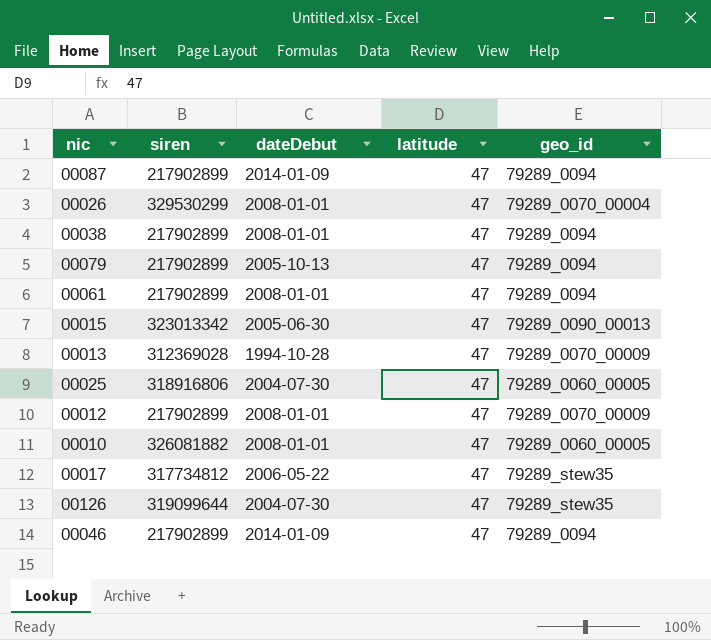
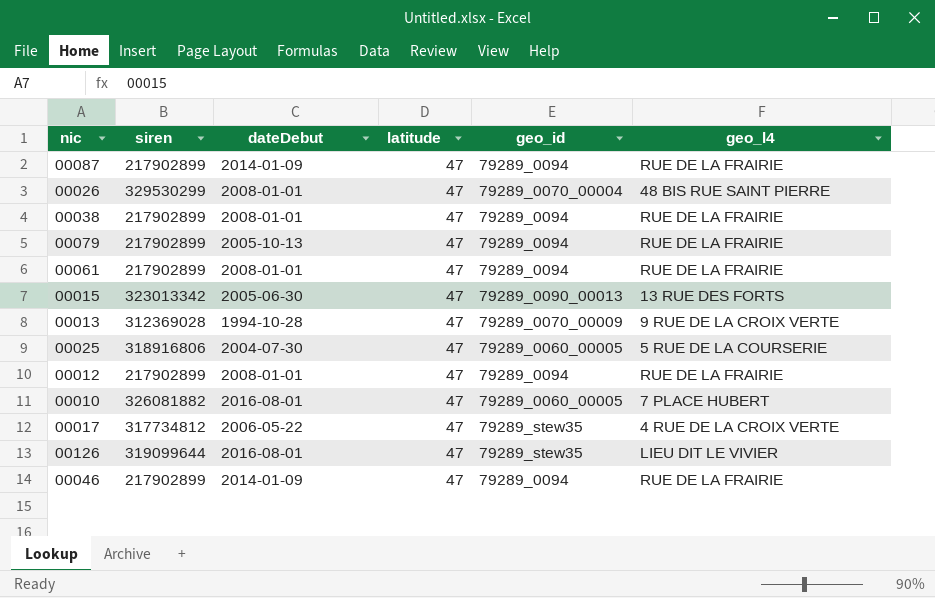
column geo_l4 | position: none -> 6
00012 | geo_id: 79289_0070_00009 -> 79289_0094
00010 | dateDebut: 2008-01-01 -> 2016-08-01
00126 | dateDebut: 2004-07-30 -> 2016-08-01

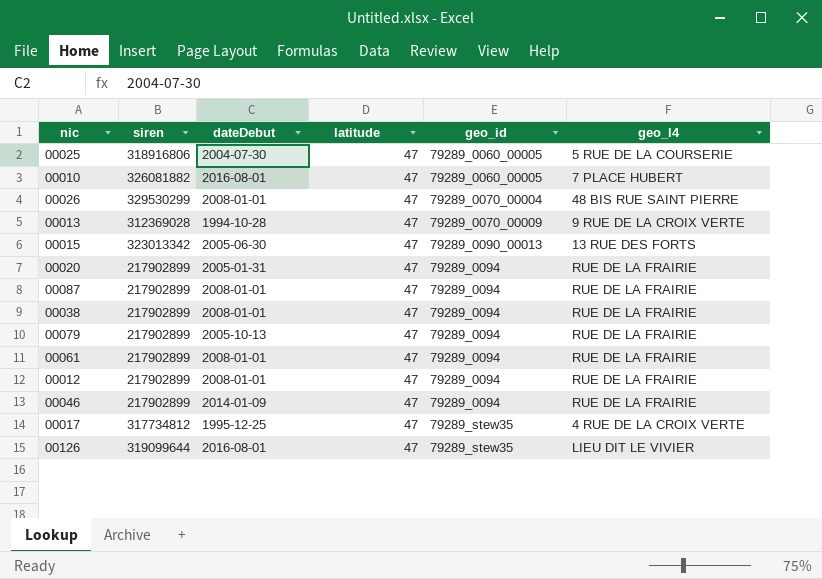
row order: none -> geo_id ascending
row 00020: none -> 217902899 | 2005-01-31 | 47 | 79289_0094 | RUE DE LA FRAIRIE
00087 | dateDebut: 2014-01-09 -> 2008-01-01
00017 | dateDebut: 2006-05-22 -> 1995-12-25

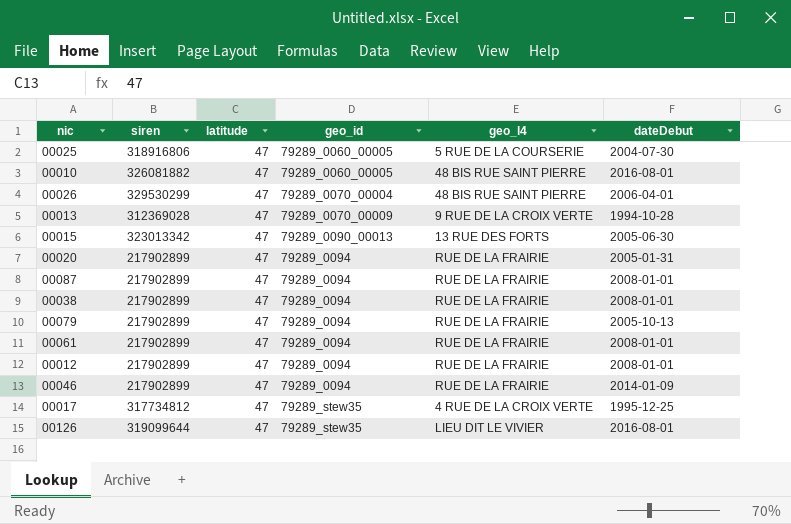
column dateDebut | position: 3 -> 6
00010 | geo_l4: 7 PLACE HUBERT -> 48 BIS RUE SAINT PIERRE
00026 | dateDebut: 2008-01-01 -> 2006-04-01

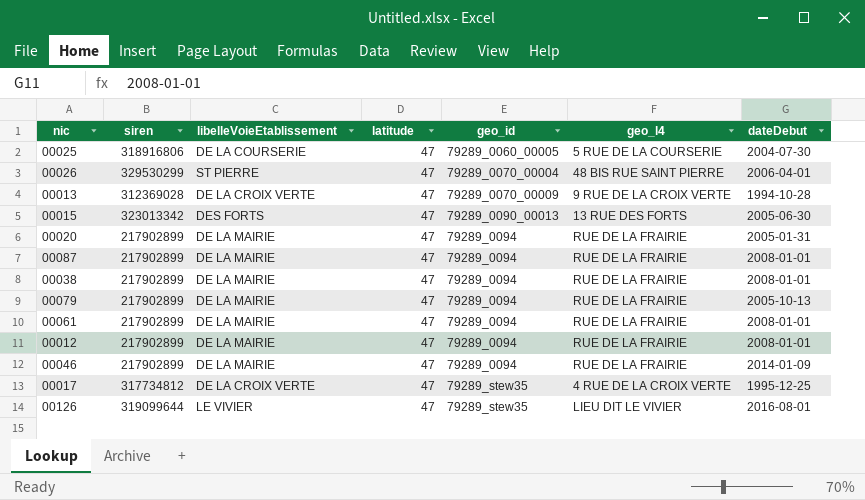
column libelleVoieEtablissement | position: none -> 3
row 00010: 326081882 | 47 | 79289_0060_00005 | 48 BIS RUE SAINT PIERRE | 2016-08-01 -> none

